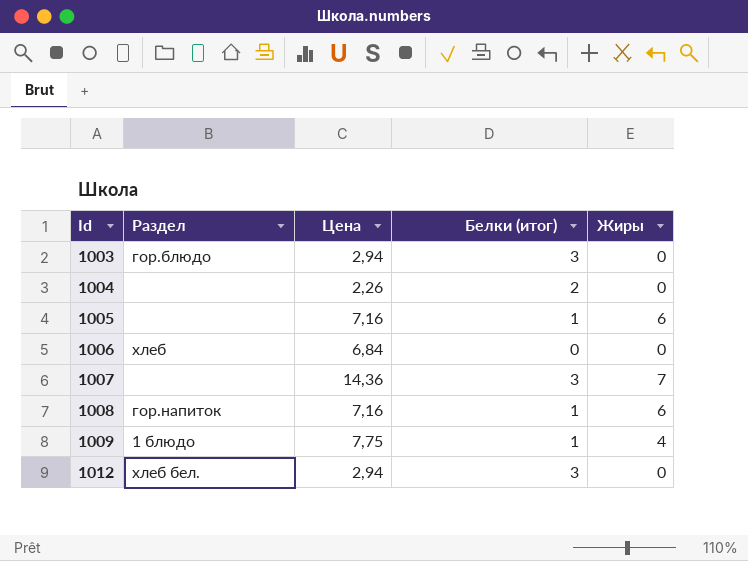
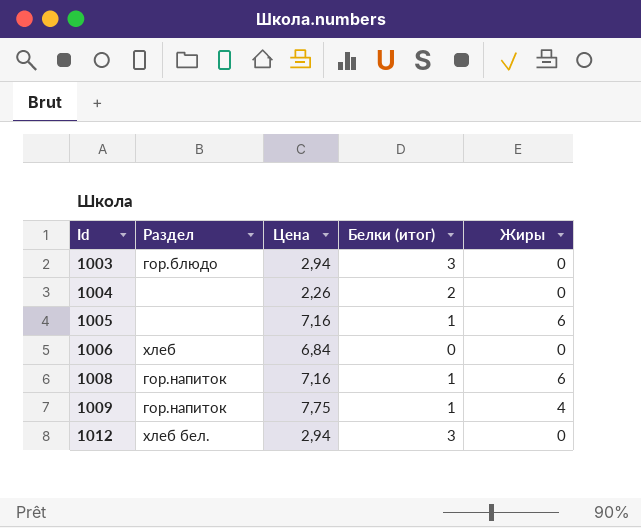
row 1007: none | 14,36 | 3 | 7 -> none
1009 | Раздел: 1 блюдо -> гор.напиток

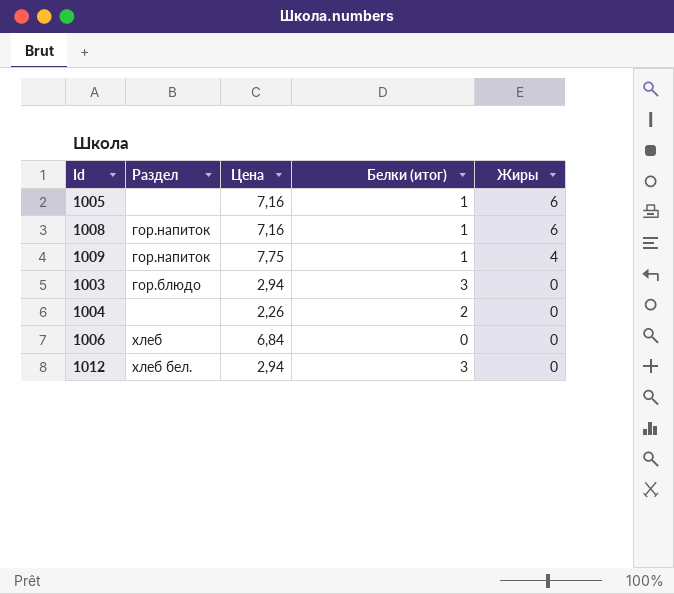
row order: Id ascending -> Жиры descending

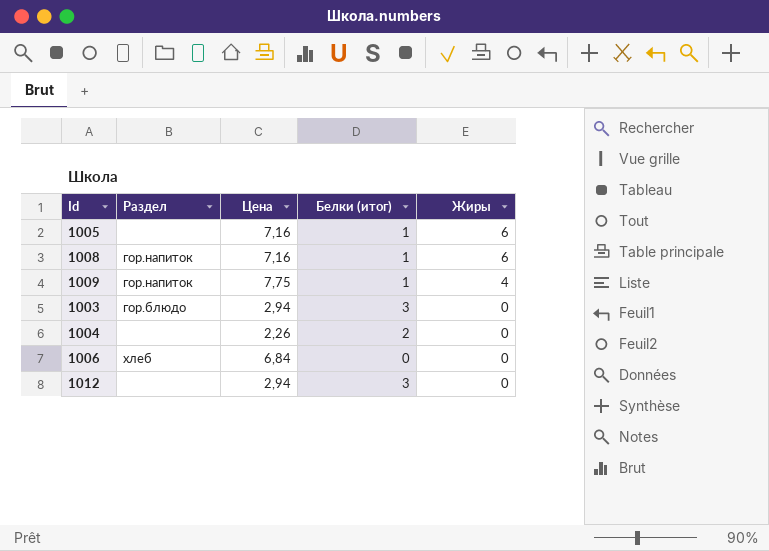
1012 | Раздел: хлеб бел. -> none

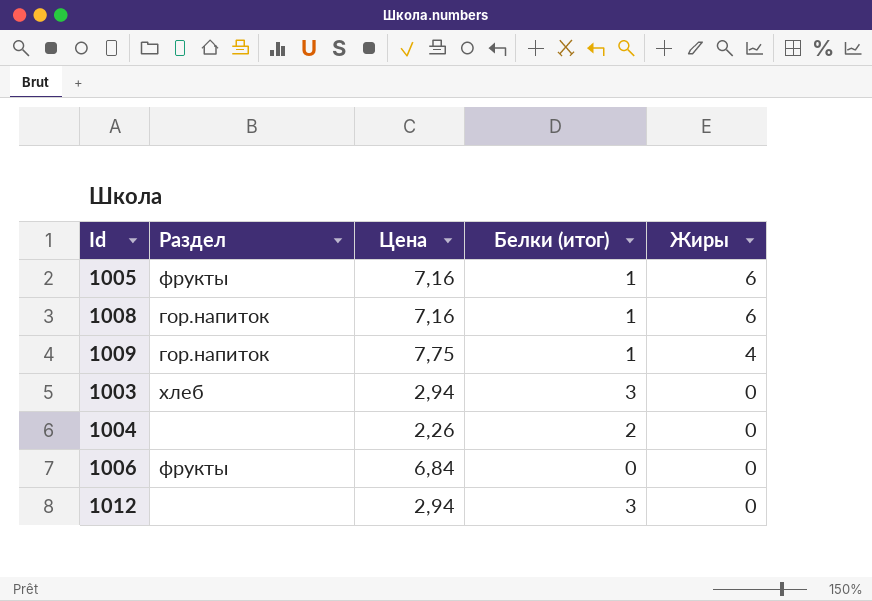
1005 | Раздел: none -> фрукты
1003 | Раздел: гор.блюдо -> хлеб
1006 | Раздел: хлеб -> фрукты

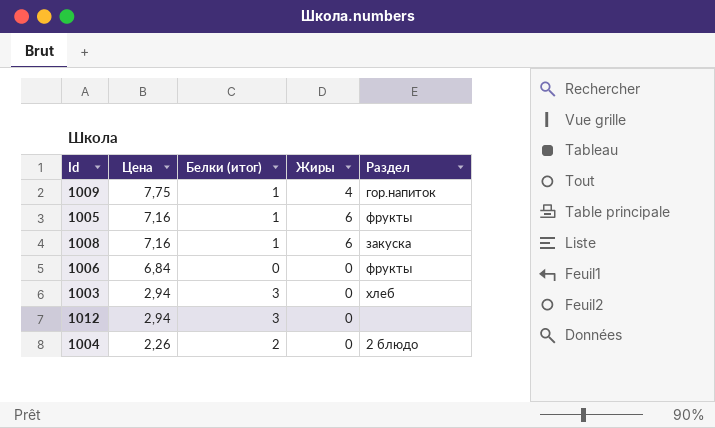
row order: Жиры descending -> Цена descending
column Раздел | position: 2 -> 5
1008 | Раздел: гор.напиток -> закуска
1004 | Раздел: none -> 2 блюдо

